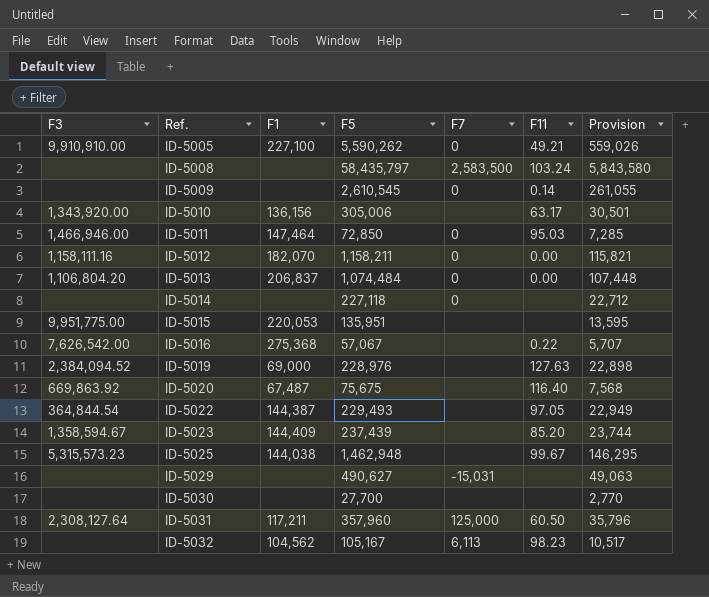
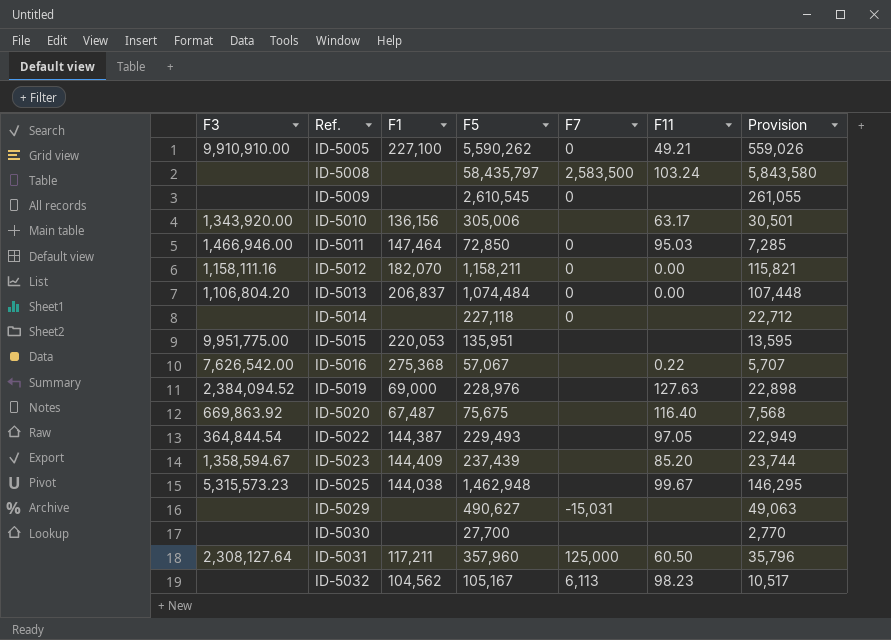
ID-5009 | F11: 0.14 -> none

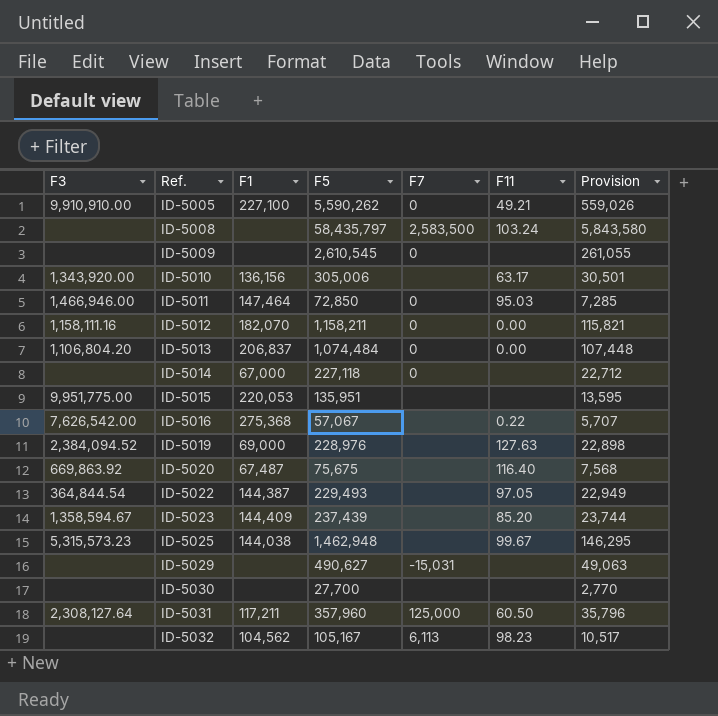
ID-5014 | F1: none -> 67,000

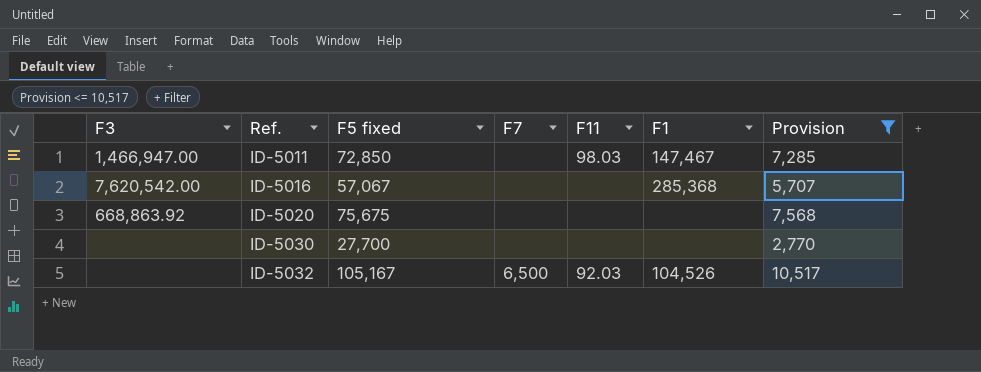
filter: none -> Provision <= 10,517
column name: F5 -> F5 fixed
column F1 | position: 3 -> 6
ID-5011 | F3: 1,466,946.00 -> 1,466,947.00
ID-5011 | F7: 0 -> none
ID-5011 | F11: 95.03 -> 98.03
ID-5011 | F1: 147,464 -> 147,467
ID-5016 | F3: 7,626,542.00 -> 7,620,542.00
ID-5016 | F11: 0.22 -> none
ID-5016 | F1: 275,368 -> 285,368
ID-5020 | F3: 669,863.92 -> 668,863.92
ID-5020 | F11: 116.40 -> none
ID-5020 | F1: 67,487 -> none
ID-5032 | F7: 6,113 -> 6,500
ID-5032 | F11: 98.23 -> 92.03
ID-5032 | F1: 104,562 -> 104,526

